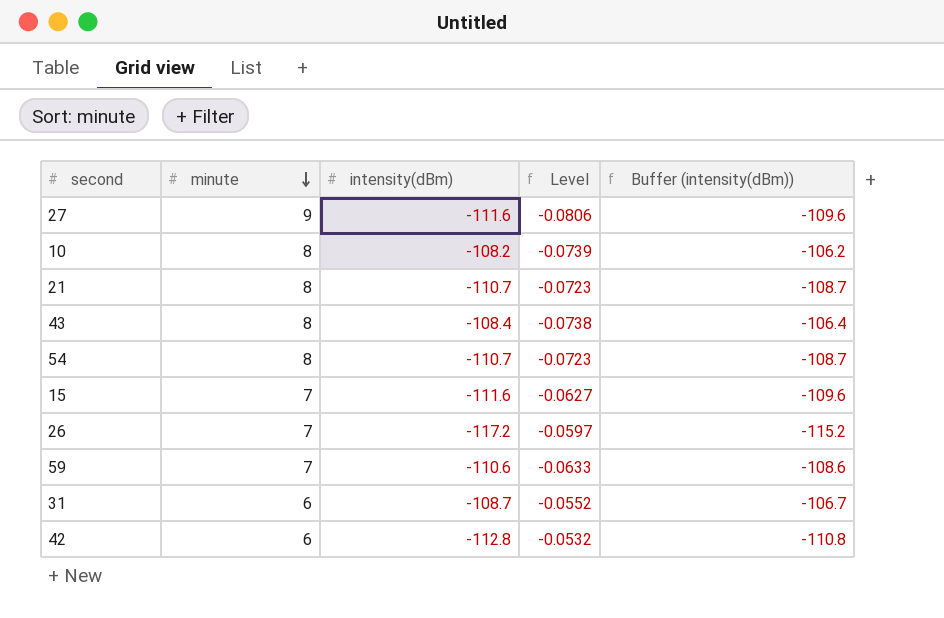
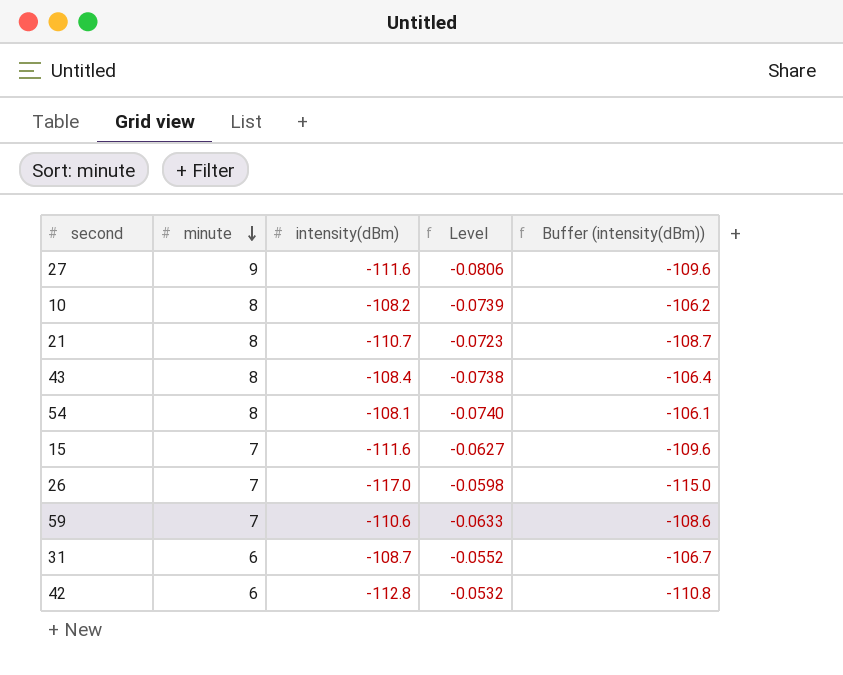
54 | intensity(dBm): -110.7 -> -108.1
54 | Level: -0.0723 -> -0.0740
54 | Buffer (intensity(dBm)): -108.7 -> -106.1
26 | intensity(dBm): -117.2 -> -117.0
26 | Level: -0.0597 -> -0.0598
26 | Buffer (intensity(dBm)): -115.2 -> -115.0

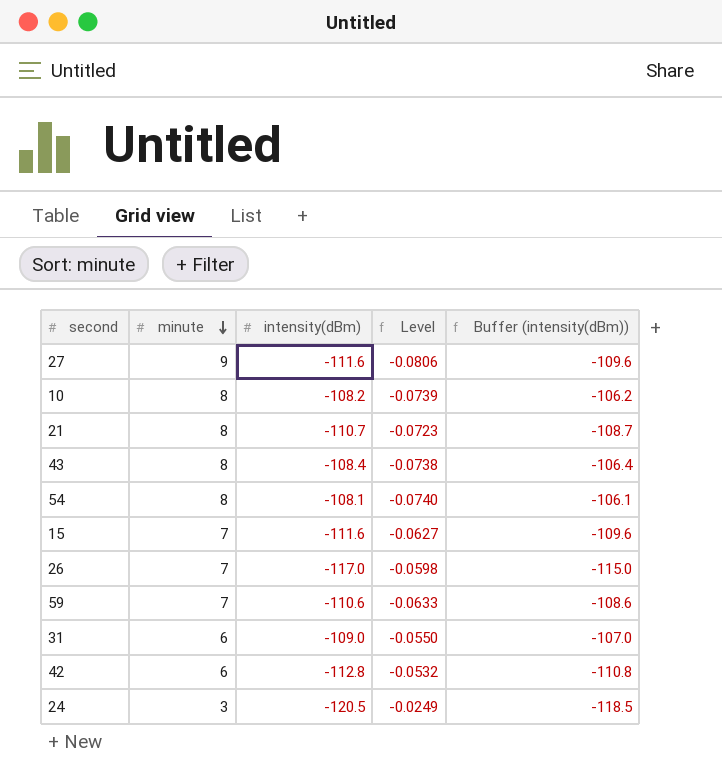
31 | intensity(dBm): -108.7 -> -109.0
31 | Level: -0.0552 -> -0.0550
31 | Buffer (intensity(dBm)): -106.7 -> -107.0
row 24: none -> 3 | -120.5 | -0.0249 | -118.5

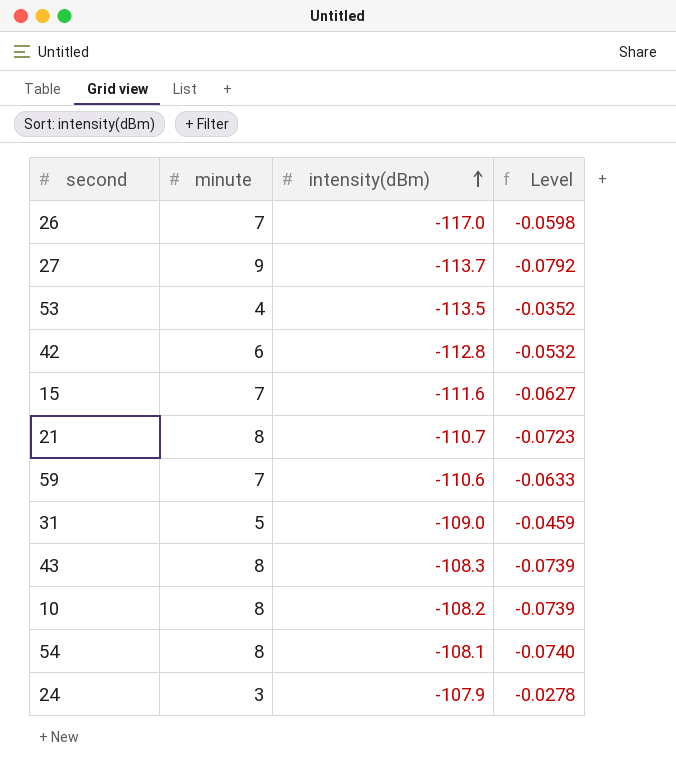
row order: minute descending -> intensity(dBm) ascending
column Buffer (intensity(dBm)) | formula: [intensity(dBm)] + 2 -> none
27 | intensity(dBm): -111.6 -> -113.7
27 | Level: -0.0806 -> -0.0792
row 53: none -> 4 | -113.5 | -0.0352
31 | minute: 6 -> 5
31 | Level: -0.0550 -> -0.0459
43 | intensity(dBm): -108.4 -> -108.3
43 | Level: -0.0738 -> -0.0739
24 | intensity(dBm): -120.5 -> -107.9
24 | Level: -0.0249 -> -0.0278

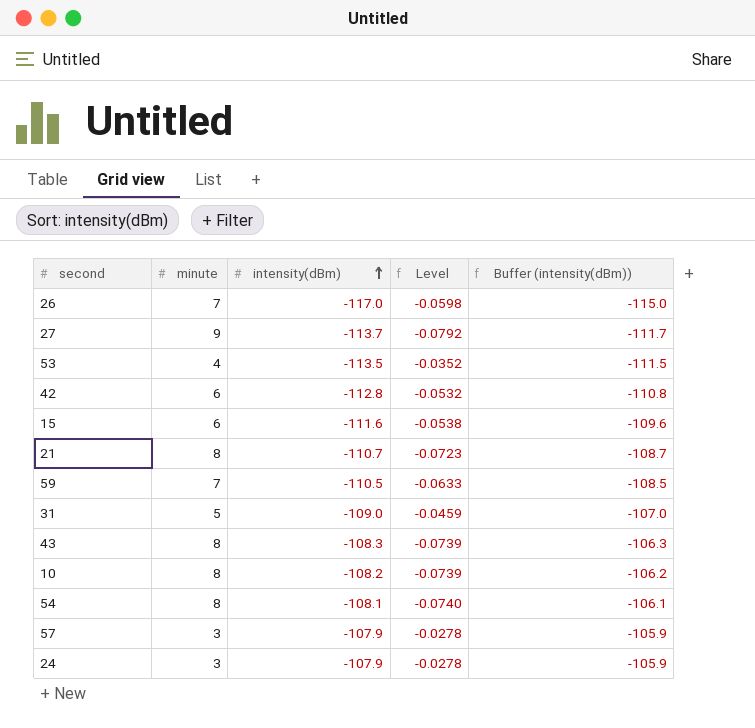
column Buffer (intensity(dBm)) | formula: none -> [intensity(dBm)] + 2
15 | minute: 7 -> 6
15 | Level: -0.0627 -> -0.0538
59 | intensity(dBm): -110.6 -> -110.5
row 57: none -> 3 | -107.9 | -0.0278 | -105.9

